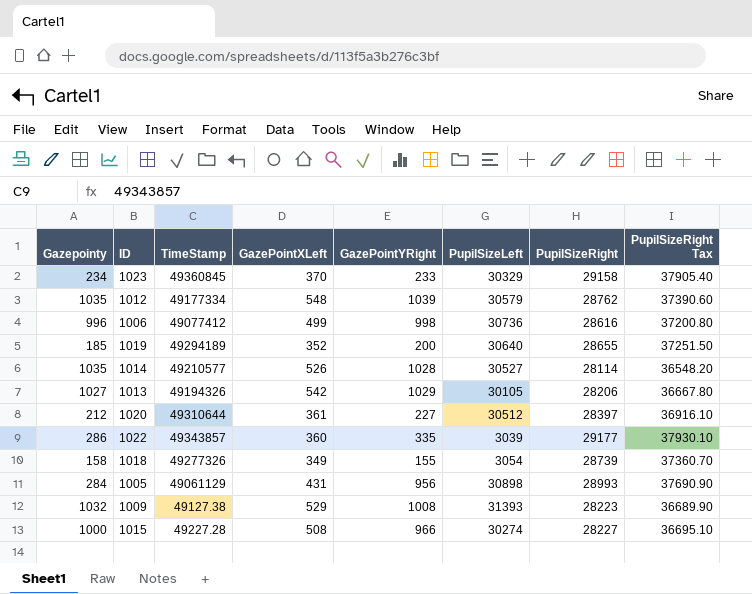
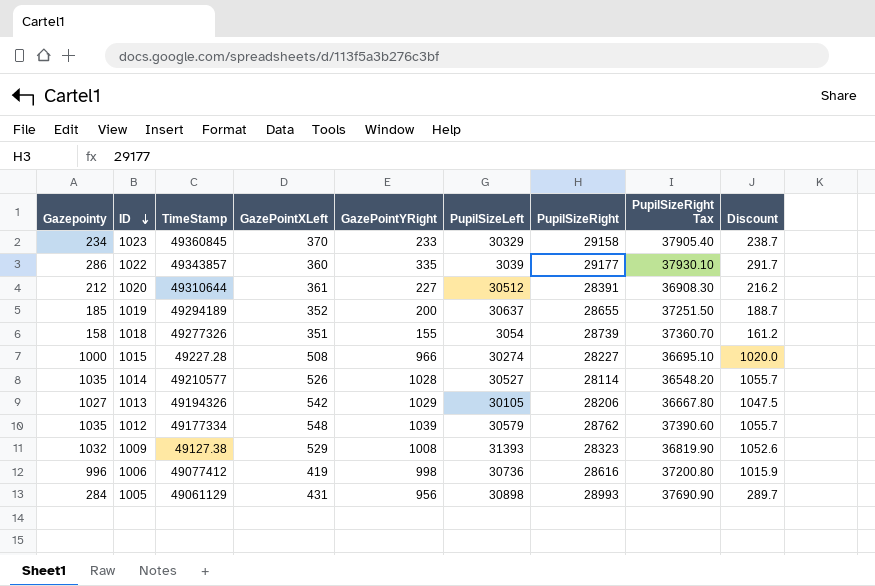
row order: none -> ID descending
column Discount | formula: none -> [Gazepointy] * 1.02
1020 | PupilSizeRight: 28397 -> 28391
1020 | PupilSizeRight Tax: 36916.10 -> 36908.30
1019 | PupilSizeLeft: 30640 -> 30637
1018 | GazePointXLeft: 349 -> 351
1009 | PupilSizeRight: 28223 -> 28323
1009 | PupilSizeRight Tax: 36689.90 -> 36819.90
1006 | GazePointXLeft: 499 -> 419

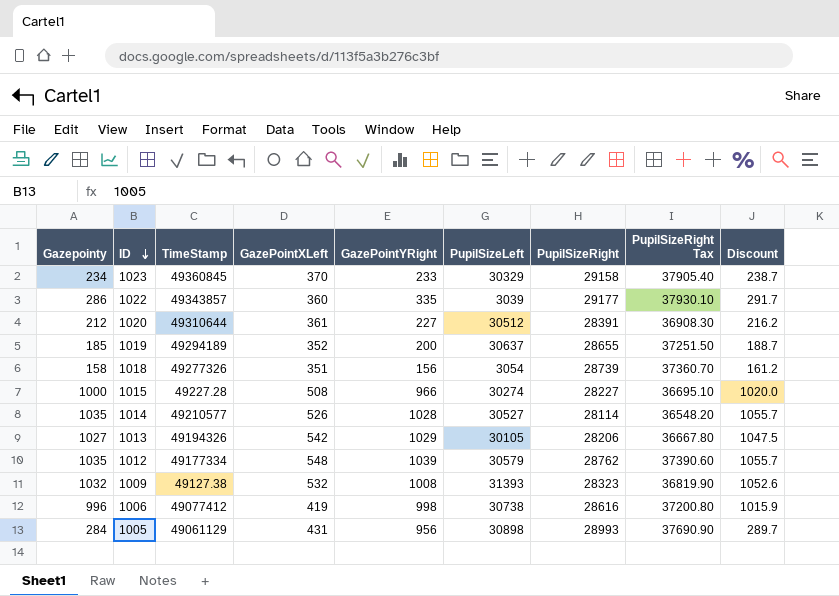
1018 | GazePointYRight: 155 -> 156
1009 | GazePointXLeft: 529 -> 532
1006 | PupilSizeLeft: 30736 -> 30738

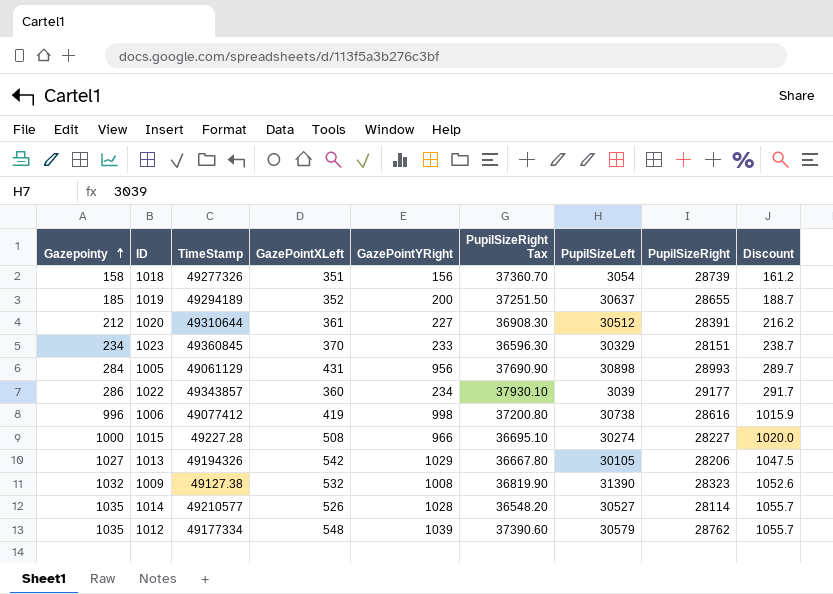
row order: ID descending -> Gazepointy ascending
column PupilSizeRight Tax | position: 8 -> 6
1023 | PupilSizeRight Tax: 37905.40 -> 36596.30
1023 | PupilSizeRight: 29158 -> 28151
1022 | GazePointYRight: 335 -> 234
1009 | PupilSizeLeft: 31393 -> 31390

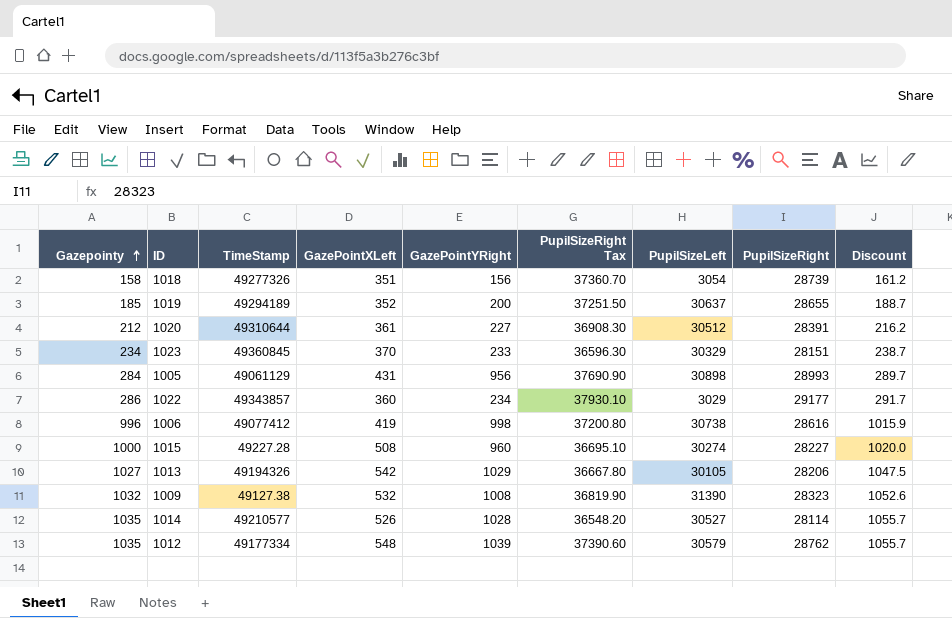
1022 | PupilSizeLeft: 3039 -> 3029
1015 | GazePointYRight: 966 -> 960

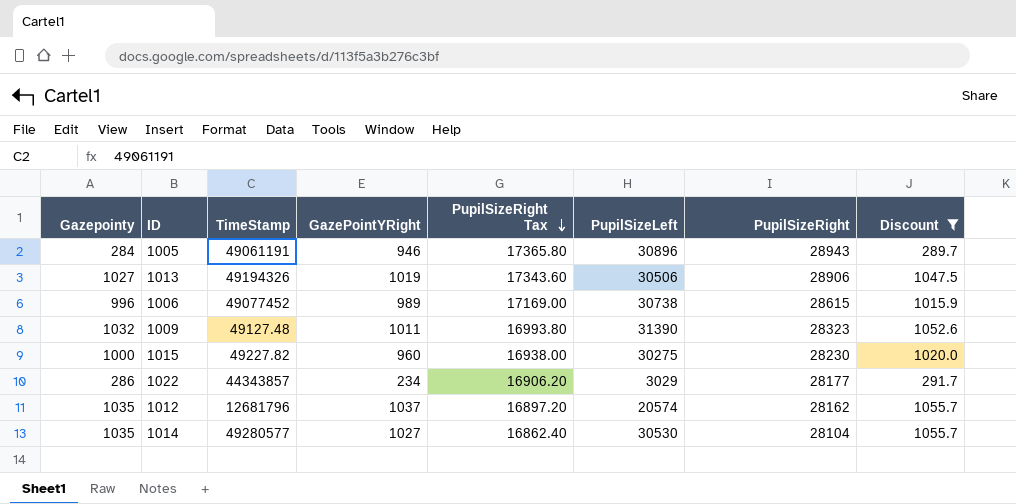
filter: none -> Discount >= 289.7
row order: Gazepointy ascending -> PupilSizeRight Tax descending
column GazePointXLeft | position: 4 -> none
column PupilSizeRight Tax | formula: [PupilSizeRight] * 1.3 -> [PupilSizeRight] * 0.6
1005 | TimeStamp: 49061129 -> 49061191
1005 | GazePointYRight: 956 -> 946
1005 | PupilSizeLeft: 30898 -> 30896
1005 | PupilSizeRight: 28993 -> 28943
1013 | GazePointYRight: 1029 -> 1019
1013 | PupilSizeLeft: 30105 -> 30506
1013 | PupilSizeRight: 28206 -> 28906
1006 | TimeStamp: 49077412 -> 49077452
1006 | GazePointYRight: 998 -> 989
1006 | PupilSizeRight: 28616 -> 28615
1009 | TimeStamp: 49127.38 -> 49127.48
1009 | GazePointYRight: 1008 -> 1011
1015 | TimeStamp: 49227.28 -> 49227.82
1015 | PupilSizeLeft: 30274 -> 30275
1015 | PupilSizeRight: 28227 -> 28230
1022 | TimeStamp: 49343857 -> 44343857
1022 | PupilSizeRight: 29177 -> 28177
1012 | TimeStamp: 49177334 -> 12681796
1012 | GazePointYRight: 1039 -> 1037
1012 | PupilSizeLeft: 30579 -> 20574
1012 | PupilSizeRight: 28762 -> 28162
1014 | TimeStamp: 49210577 -> 49280577
1014 | GazePointYRight: 1028 -> 1027
1014 | PupilSizeLeft: 30527 -> 30530
1014 | PupilSizeRight: 28114 -> 28104

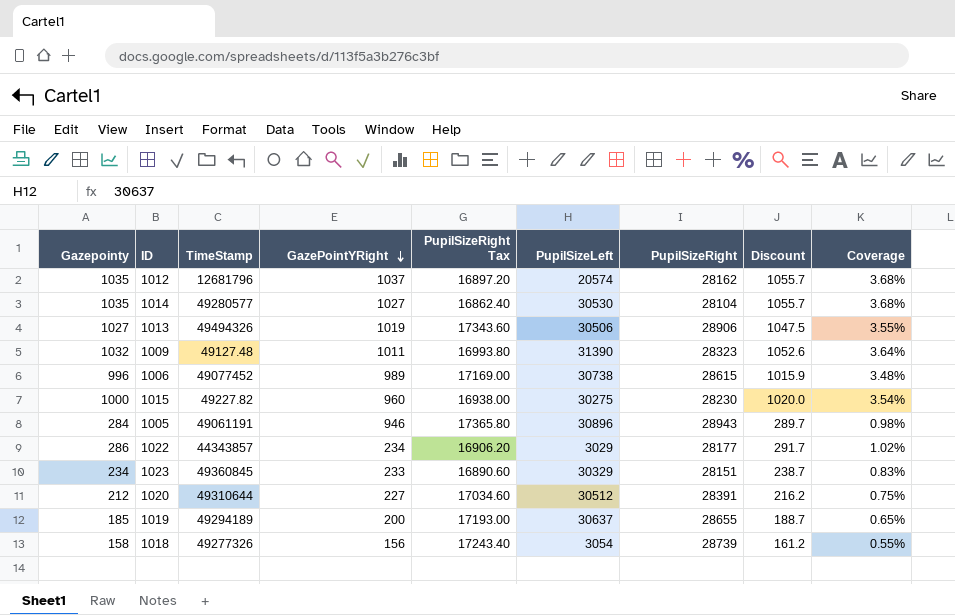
filter: Discount >= 289.7 -> none
row order: PupilSizeRight Tax descending -> GazePointYRight descending
column Coverage | formula: none -> [Gazepointy] / [PupilSizeRight]
1013 | TimeStamp: 49194326 -> 49494326

